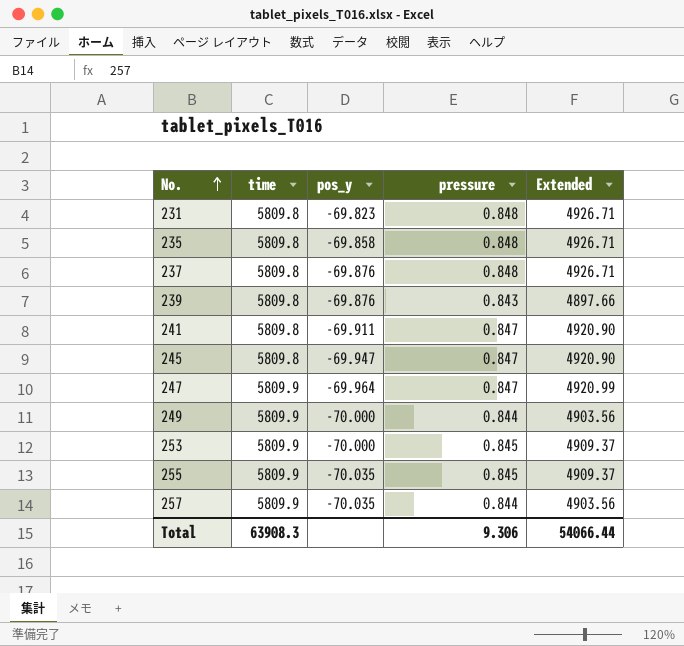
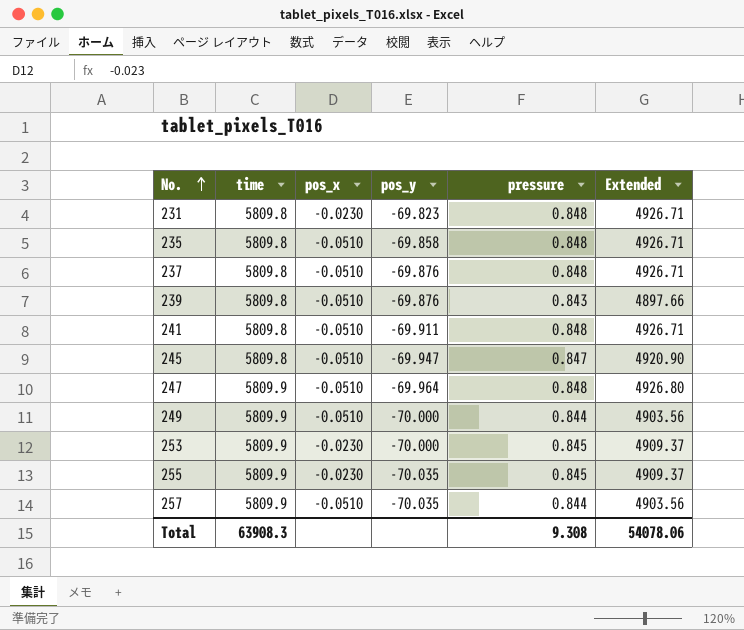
column pos_x | position: none -> 3
241 | pressure: 0.847 -> 0.848
241 | Extended: 4920.90 -> 4926.71
247 | pressure: 0.847 -> 0.848
247 | Extended: 4920.99 -> 4926.80
Total | pressure: 9.306 -> 9.308
Total | Extended: 54066.44 -> 54078.06

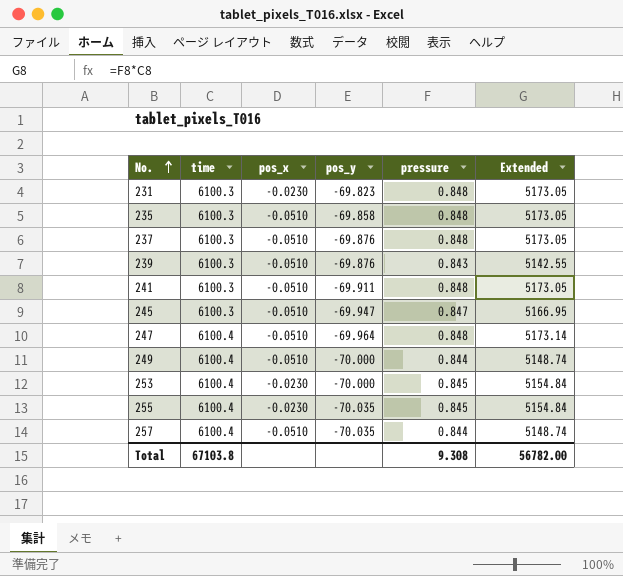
231 | time: 5809.8 -> 6100.3
231 | Extended: 4926.71 -> 5173.05
235 | time: 5809.8 -> 6100.3
235 | Extended: 4926.71 -> 5173.05
237 | time: 5809.8 -> 6100.3
237 | Extended: 4926.71 -> 5173.05
239 | time: 5809.8 -> 6100.3
239 | Extended: 4897.66 -> 5142.55
241 | time: 5809.8 -> 6100.3
241 | Extended: 4926.71 -> 5173.05
245 | time: 5809.8 -> 6100.3
245 | Extended: 4920.90 -> 5166.95
247 | time: 5809.9 -> 6100.4
247 | Extended: 4926.80 -> 5173.14
249 | time: 5809.9 -> 6100.4
249 | Extended: 4903.56 -> 5148.74
253 | time: 5809.9 -> 6100.4
253 | Extended: 4909.37 -> 5154.84
255 | time: 5809.9 -> 6100.4
255 | Extended: 4909.37 -> 5154.84
257 | time: 5809.9 -> 6100.4
257 | Extended: 4903.56 -> 5148.74
Total | time: 63908.3 -> 67103.8
Total | Extended: 54078.06 -> 56782.00

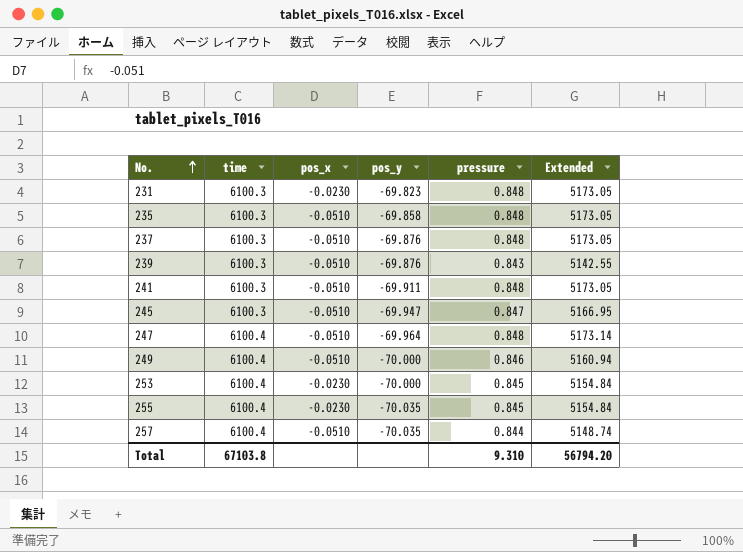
249 | pressure: 0.844 -> 0.846
249 | Extended: 5148.74 -> 5160.94
Total | pressure: 9.308 -> 9.310
Total | Extended: 56782.00 -> 56794.20

